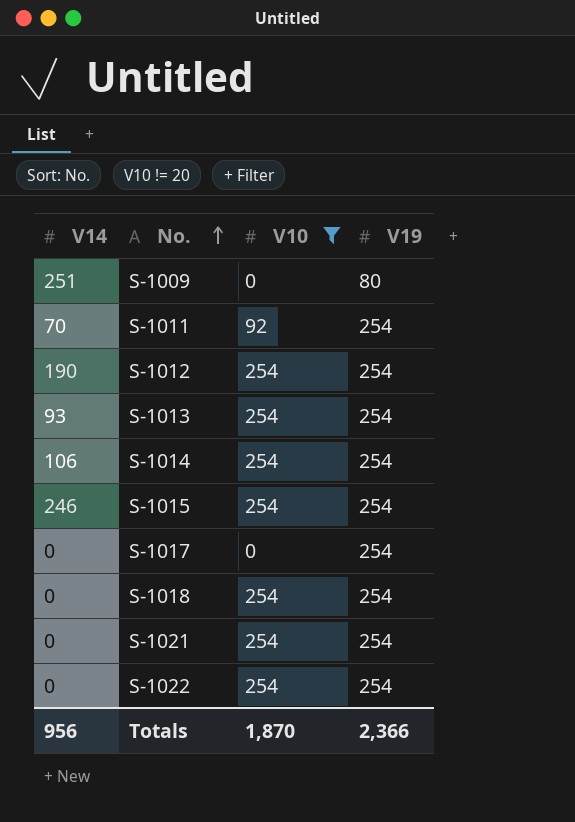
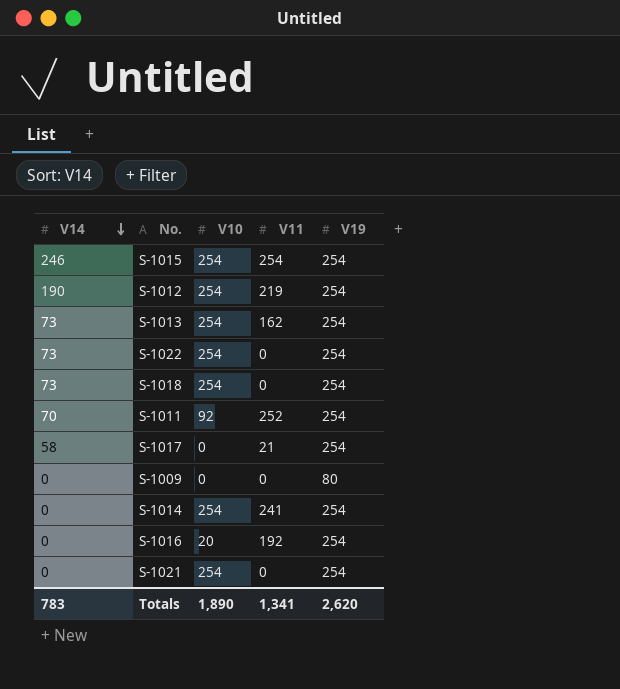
filter: V10 != 20 -> none
row order: No. ascending -> V14 descending
column V11 | position: none -> 4
S-1013 | V14: 93 -> 73
S-1022 | V14: 0 -> 73
S-1018 | V14: 0 -> 73
S-1017 | V14: 0 -> 58
S-1009 | V14: 251 -> 0
S-1014 | V14: 106 -> 0
Totals | V14: 956 -> 783
Totals | V10: 1,870 -> 1,890
Totals | V19: 2,366 -> 2,620

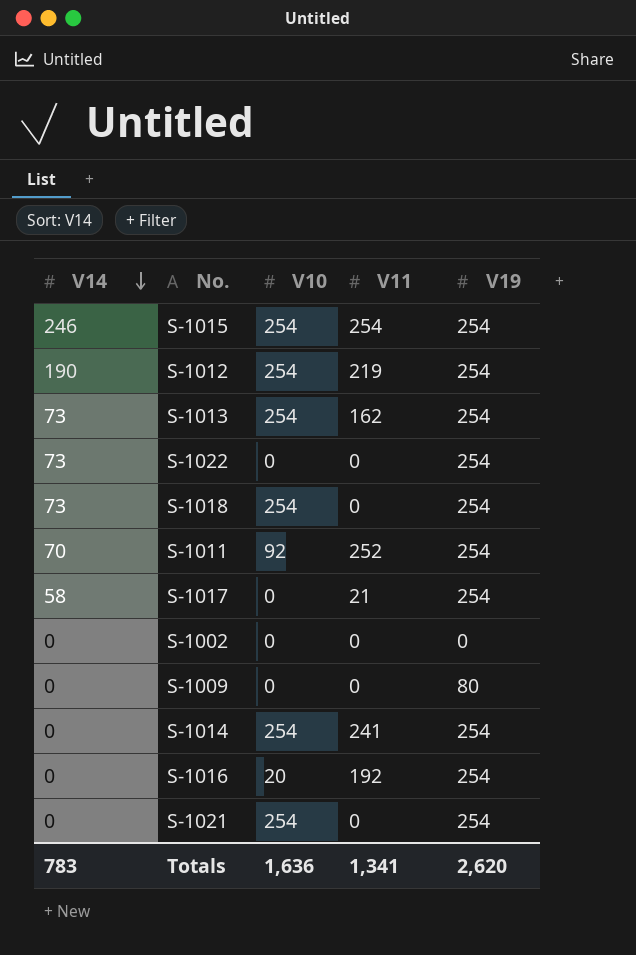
S-1022 | V10: 254 -> 0
row S-1002: none -> 0 | 0 | 0 | 0
Totals | V10: 1,890 -> 1,636

